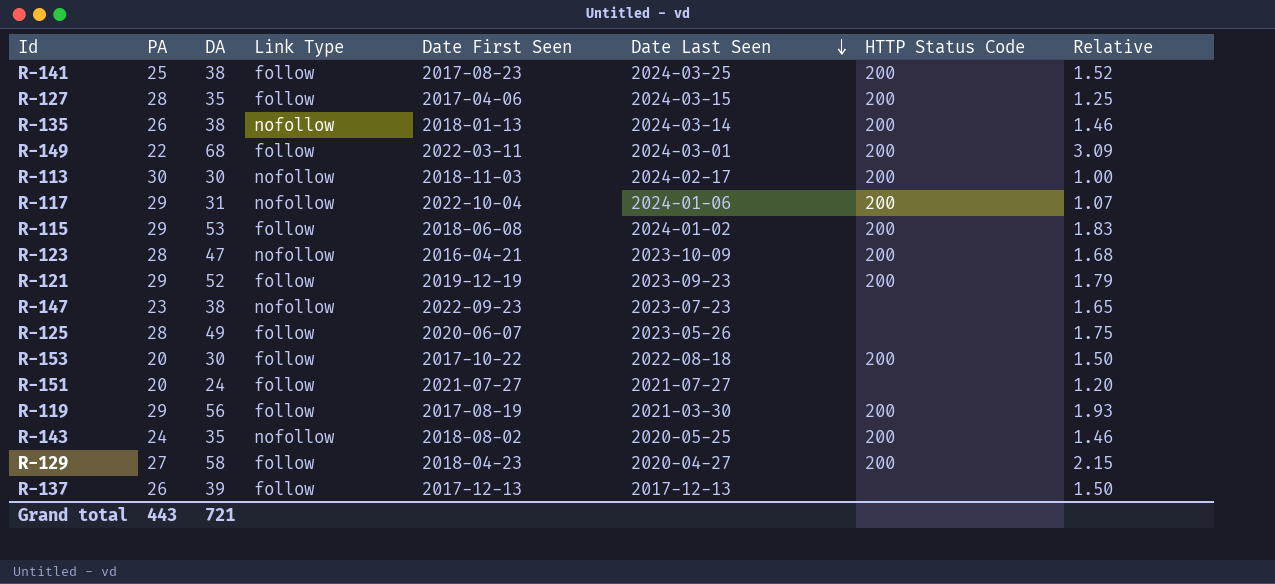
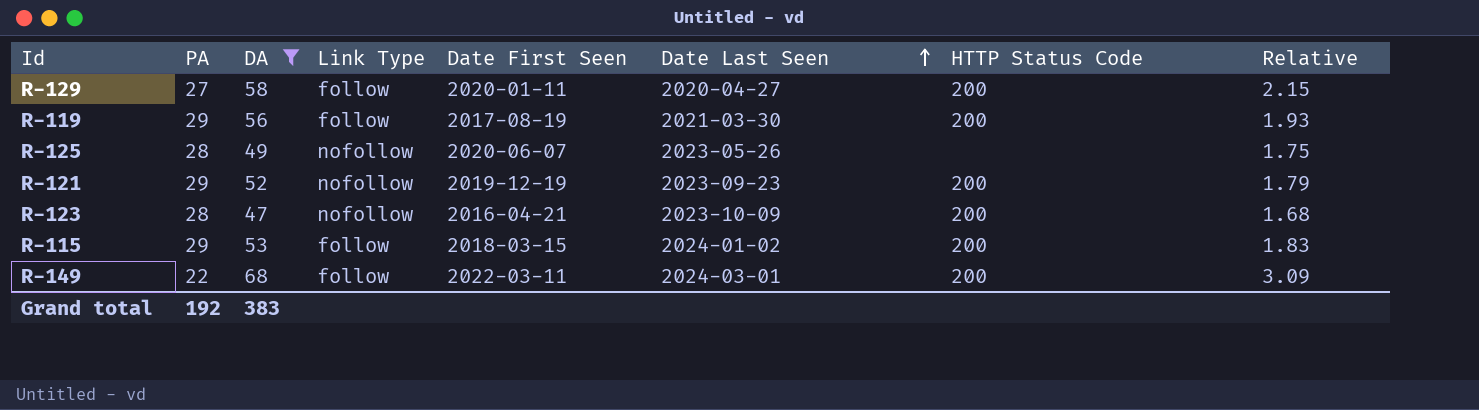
filter: none -> DA >= 47
row order: Date Last Seen descending -> Date Last Seen ascending
R-129 | Date First Seen: 2018-04-23 -> 2020-01-11
R-125 | Link Type: follow -> nofollow
R-121 | Link Type: follow -> nofollow
R-115 | Date First Seen: 2018-06-08 -> 2018-03-15
Grand total | PA: 443 -> 192
Grand total | DA: 721 -> 383

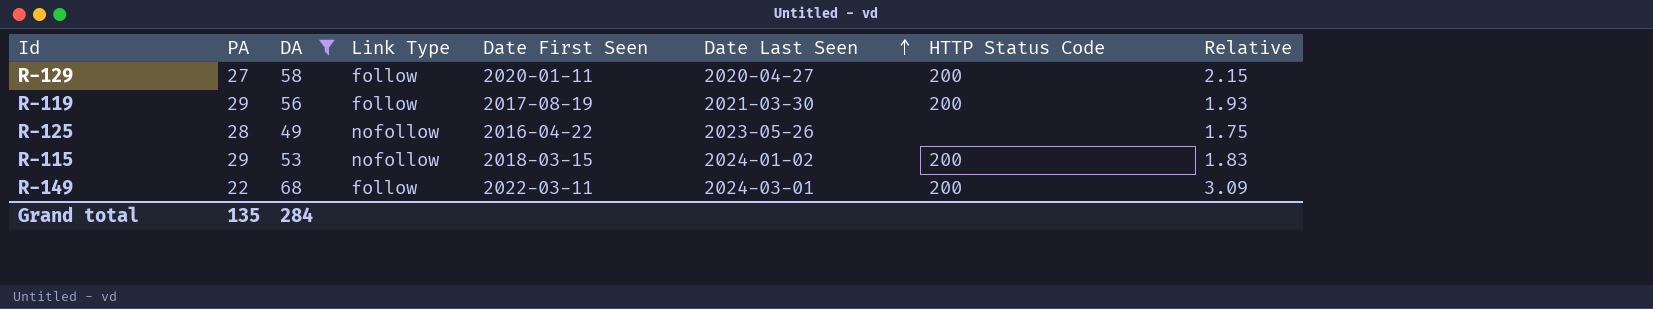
row R-121: 29 | 52 | nofollow | 2019-12-19 | 2023-09-23 | 200 | 1.79 -> none
row R-123: 28 | 47 | nofollow | 2016-04-21 | 2023-10-09 | 200 | 1.68 -> none
R-125 | Date First Seen: 2020-06-07 -> 2016-04-22
R-115 | Link Type: follow -> nofollow
Grand total | PA: 192 -> 135
Grand total | DA: 383 -> 284

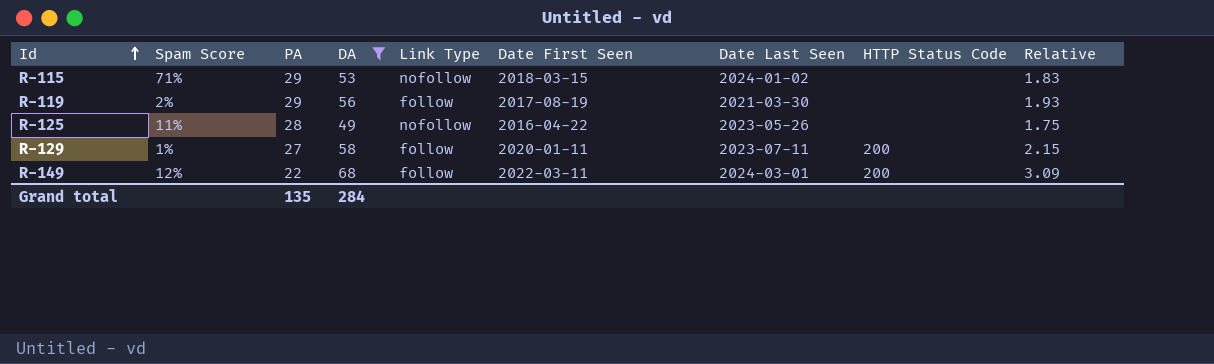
row order: Date Last Seen ascending -> Id ascending
column Spam Score | position: none -> 2
R-115 | HTTP Status Code: 200 -> none
R-119 | HTTP Status Code: 200 -> none
R-129 | Date Last Seen: 2020-04-27 -> 2023-07-11

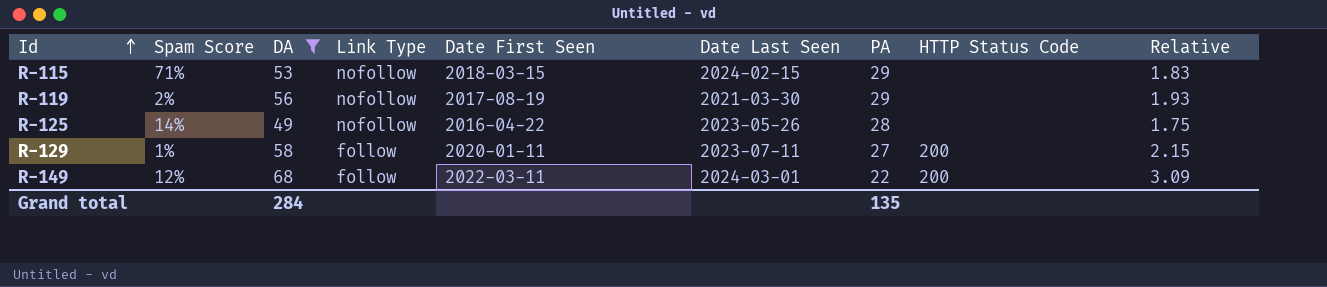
column PA | position: 3 -> 7
R-115 | Date Last Seen: 2024-01-02 -> 2024-02-15
R-119 | Link Type: follow -> nofollow
R-125 | Spam Score: 11% -> 14%

